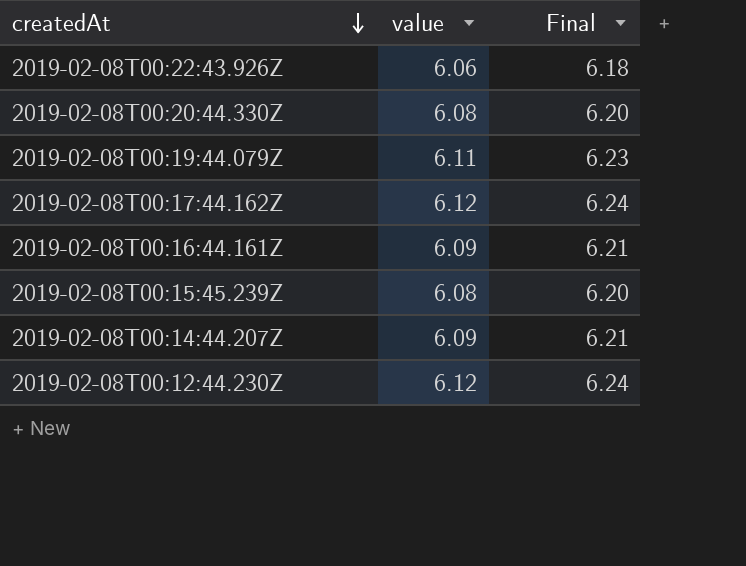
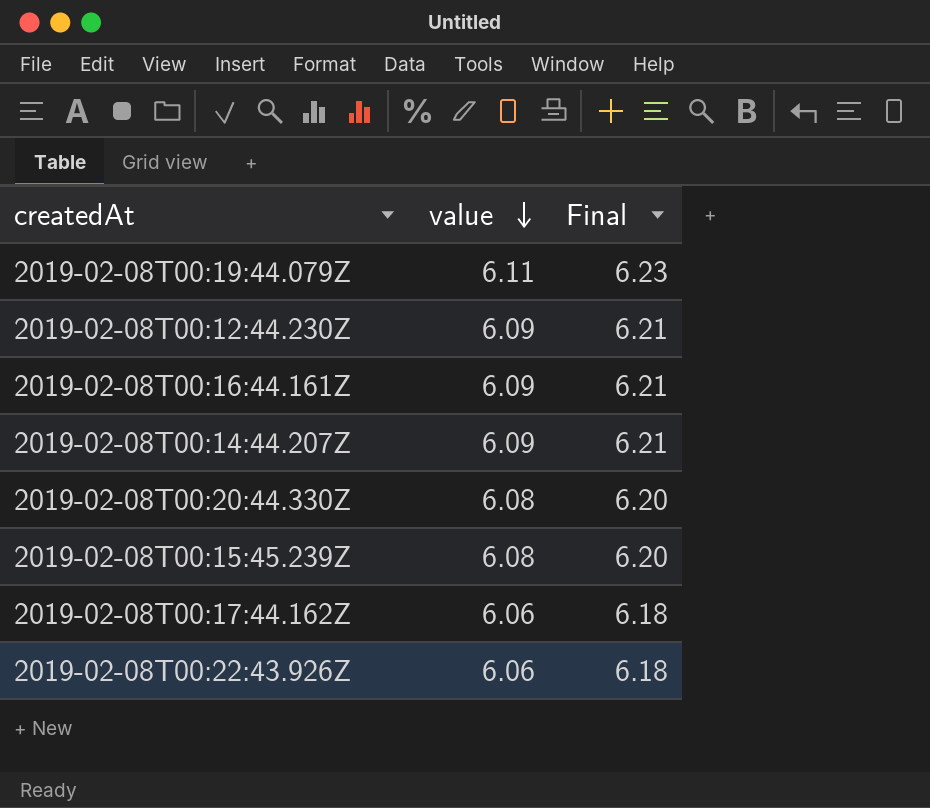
row order: createdAt descending -> value descending
2019-02-08T00:12:44.230Z | value: 6.12 -> 6.09
2019-02-08T00:12:44.230Z | Final: 6.24 -> 6.21
2019-02-08T00:17:44.162Z | value: 6.12 -> 6.06
2019-02-08T00:17:44.162Z | Final: 6.24 -> 6.18

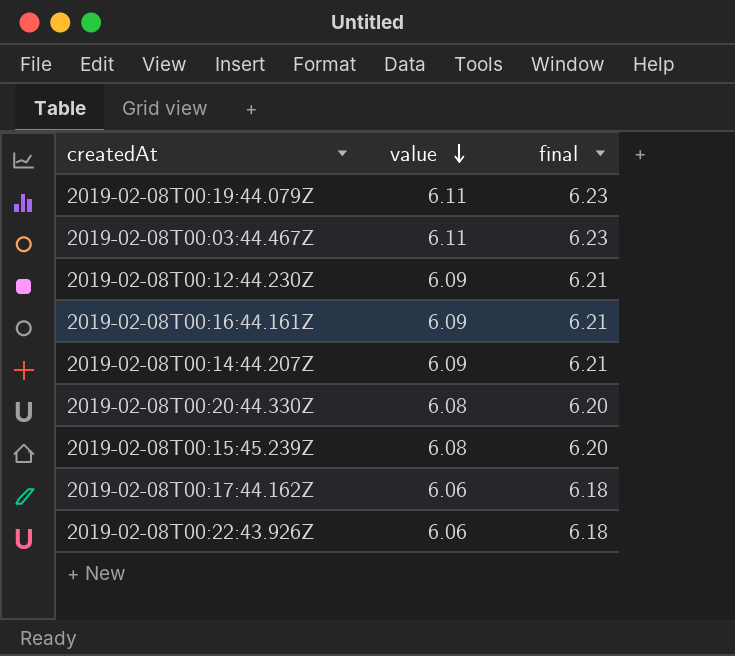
column name: Final -> final
row 2019-02-08T00:03:44.467Z: none -> 6.11 | 6.23

